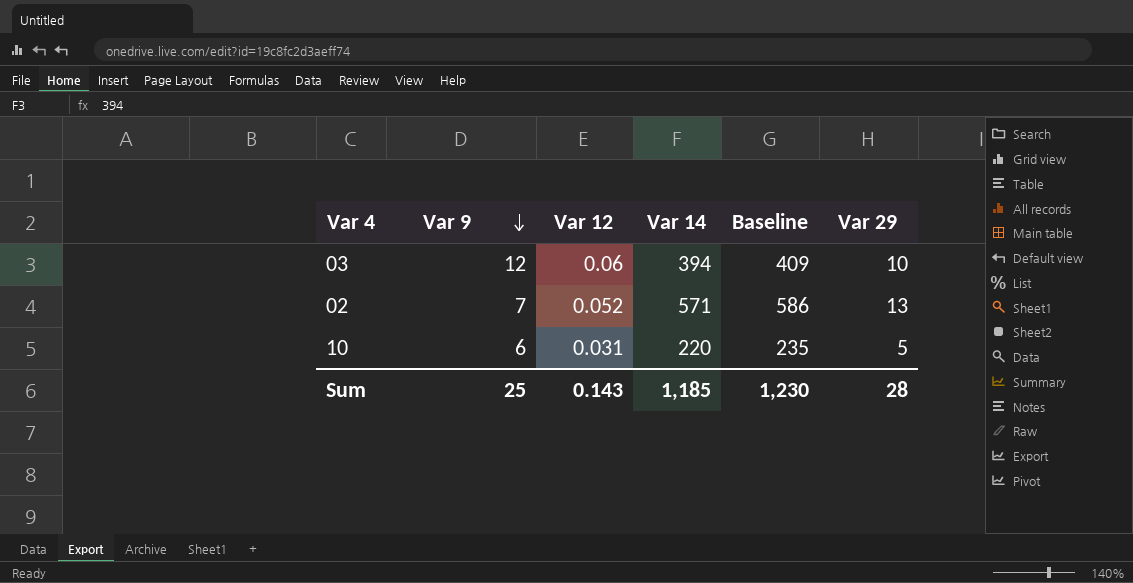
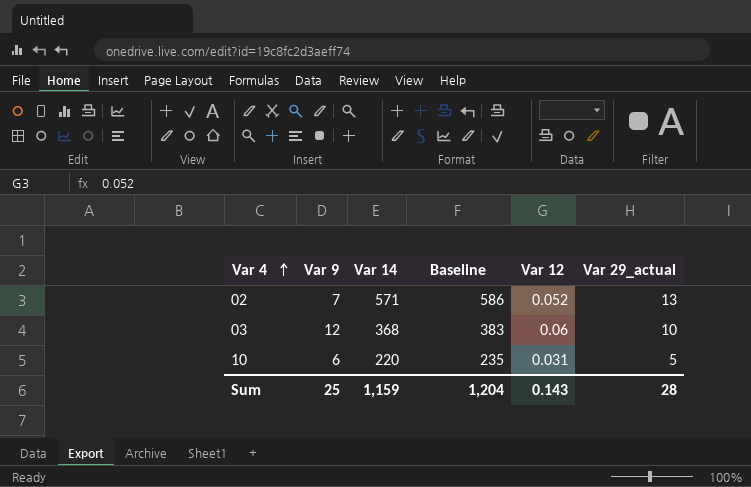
row order: Var 9 descending -> Var 4 ascending
column Var 12 | position: 3 -> 5
column name: Var 29 -> Var 29_actual
03 | Var 14: 394 -> 368
03 | Baseline: 409 -> 383
Sum | Var 14: 1,185 -> 1,159
Sum | Baseline: 1,230 -> 1,204

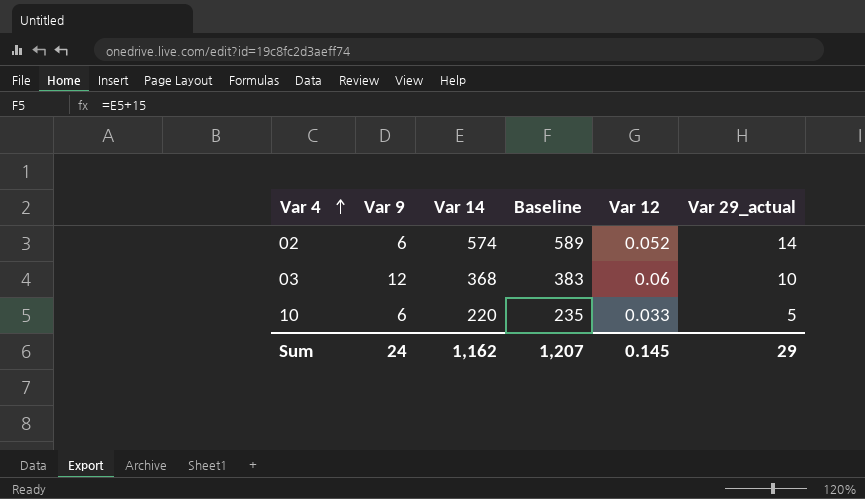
02 | Var 9: 7 -> 6
02 | Var 14: 571 -> 574
02 | Baseline: 586 -> 589
02 | Var 29_actual: 13 -> 14
10 | Var 12: 0.031 -> 0.033
Sum | Var 9: 25 -> 24
Sum | Var 14: 1,159 -> 1,162
Sum | Baseline: 1,204 -> 1,207
Sum | Var 12: 0.143 -> 0.145
Sum | Var 29_actual: 28 -> 29

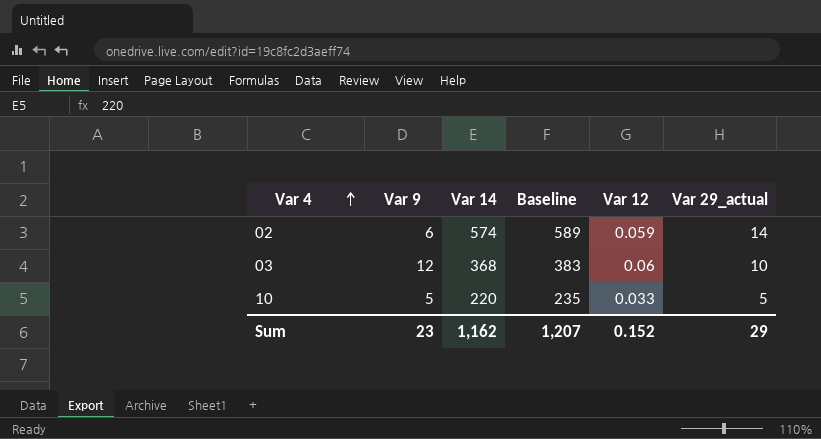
02 | Var 12: 0.052 -> 0.059
10 | Var 9: 6 -> 5
Sum | Var 9: 24 -> 23
Sum | Var 12: 0.145 -> 0.152

